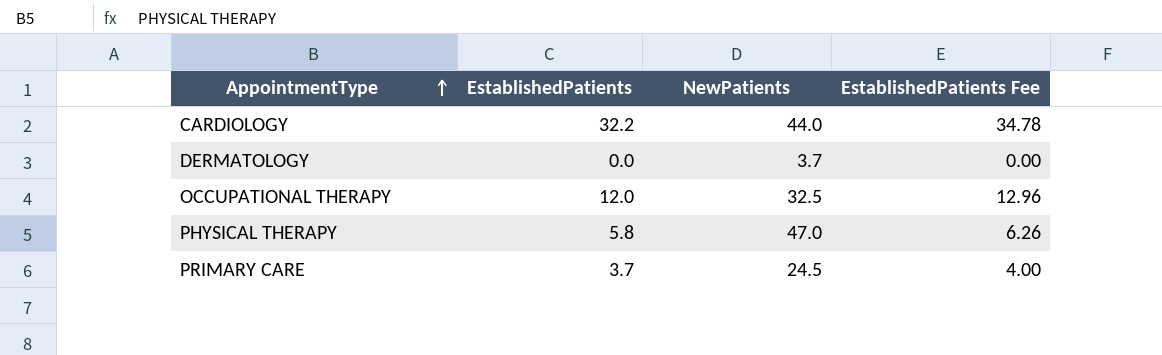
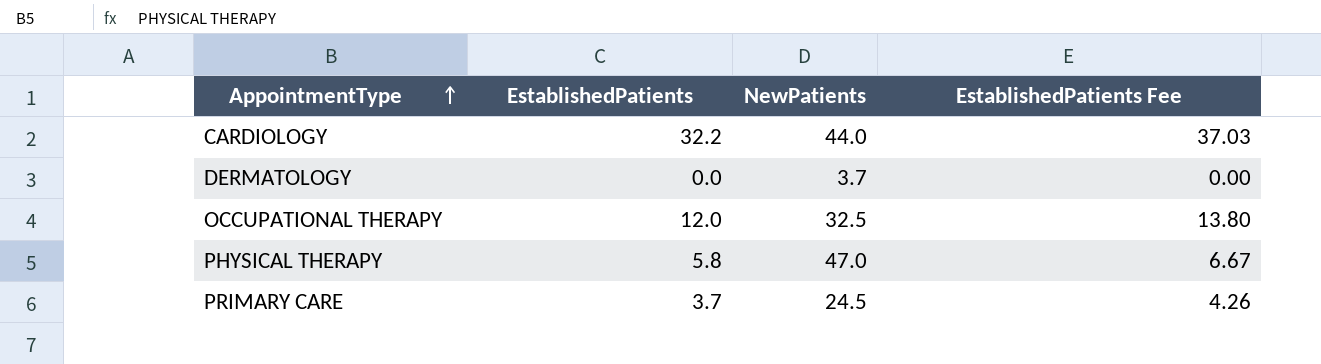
column EstablishedPatients Fee | formula: [EstablishedPatients] * 1.08 -> [EstablishedPatients] * 1.15

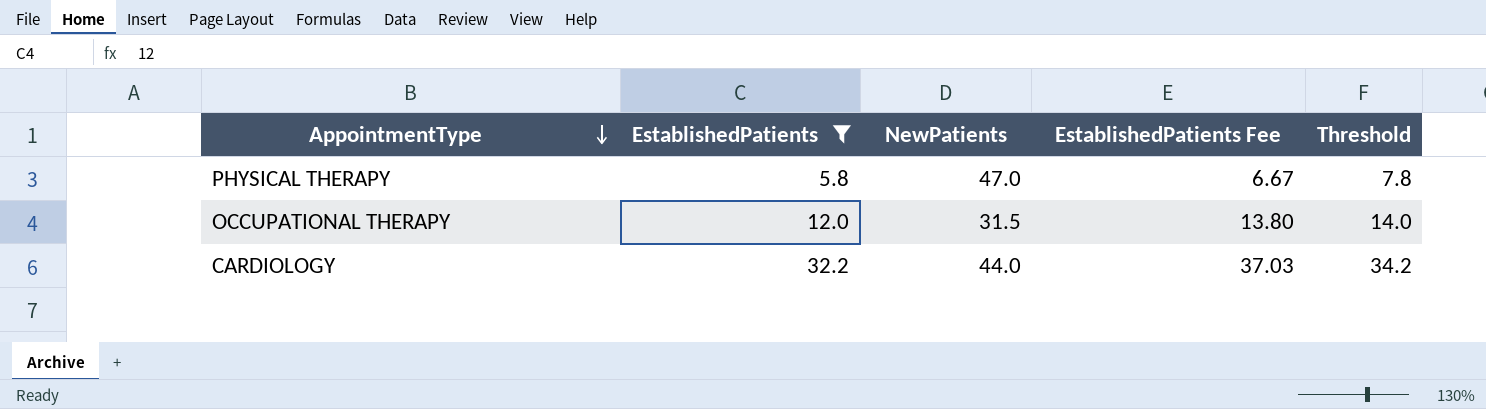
filter: none -> EstablishedPatients >= 5.8
row order: AppointmentType ascending -> AppointmentType descending
column Threshold | formula: none -> [EstablishedPatients] + 2
OCCUPATIONAL THERAPY | NewPatients: 32.5 -> 31.5

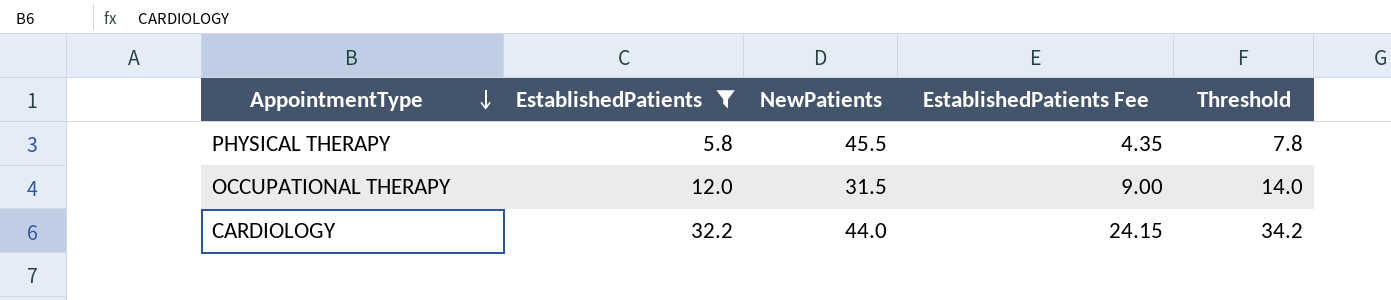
column EstablishedPatients Fee | formula: [EstablishedPatients] * 1.15 -> [EstablishedPatients] * 0.75
PHYSICAL THERAPY | NewPatients: 47.0 -> 45.5

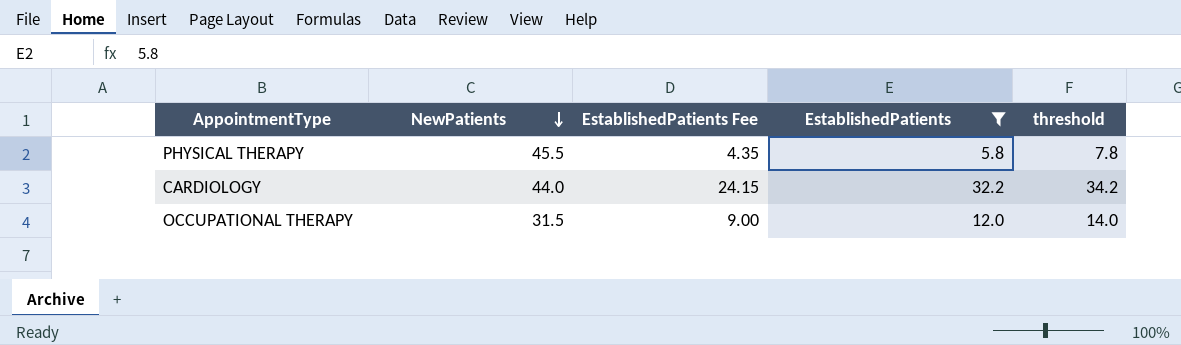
row order: AppointmentType descending -> NewPatients descending
column EstablishedPatients | position: 2 -> 4
column name: Threshold -> threshold

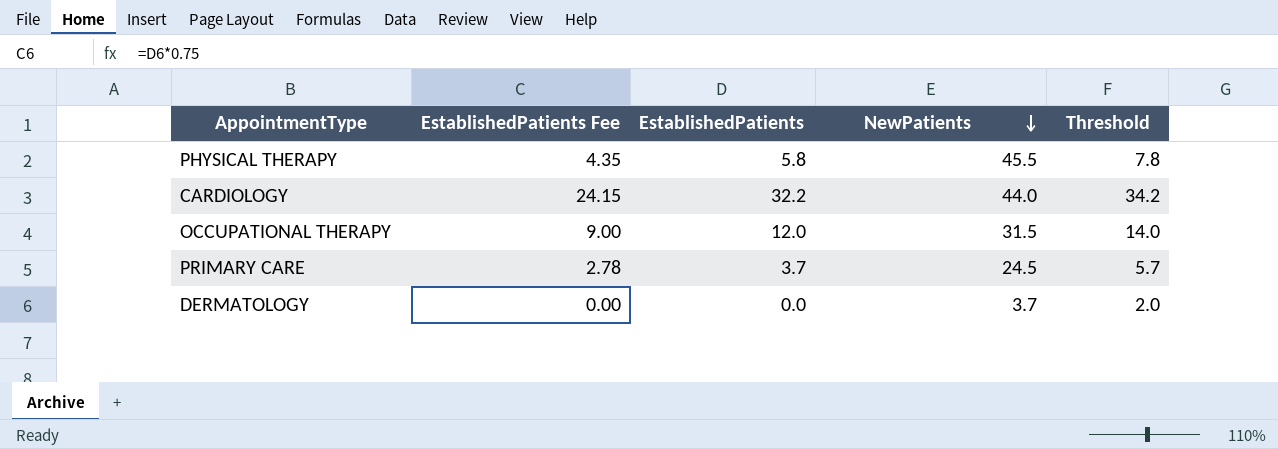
filter: EstablishedPatients >= 5.8 -> none
column NewPatients | position: 2 -> 4
column name: threshold -> Threshold

